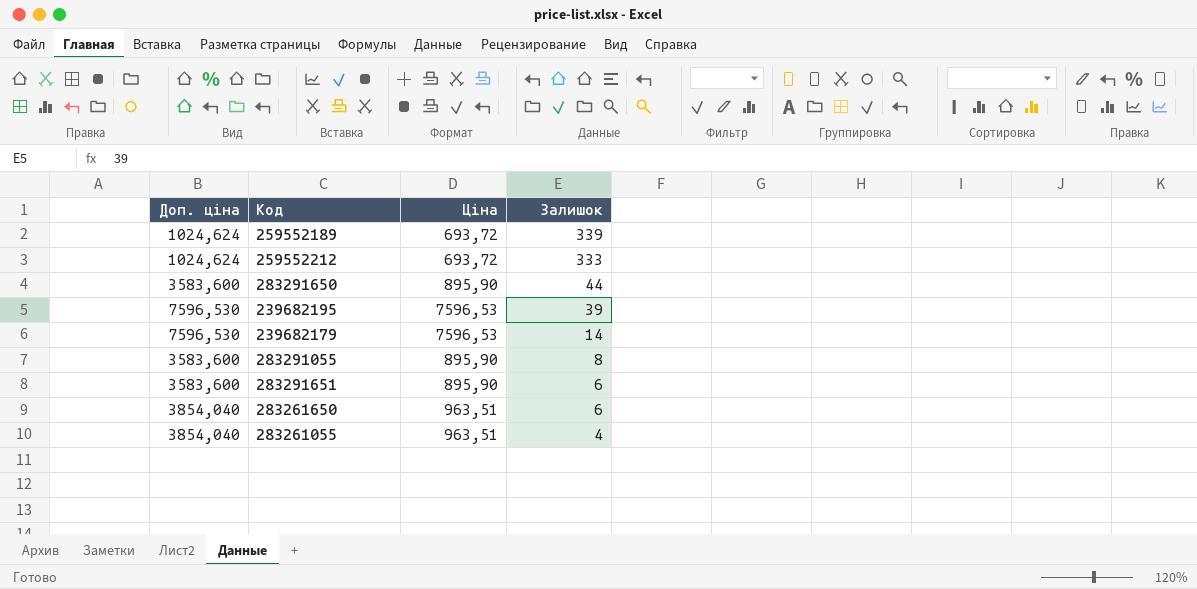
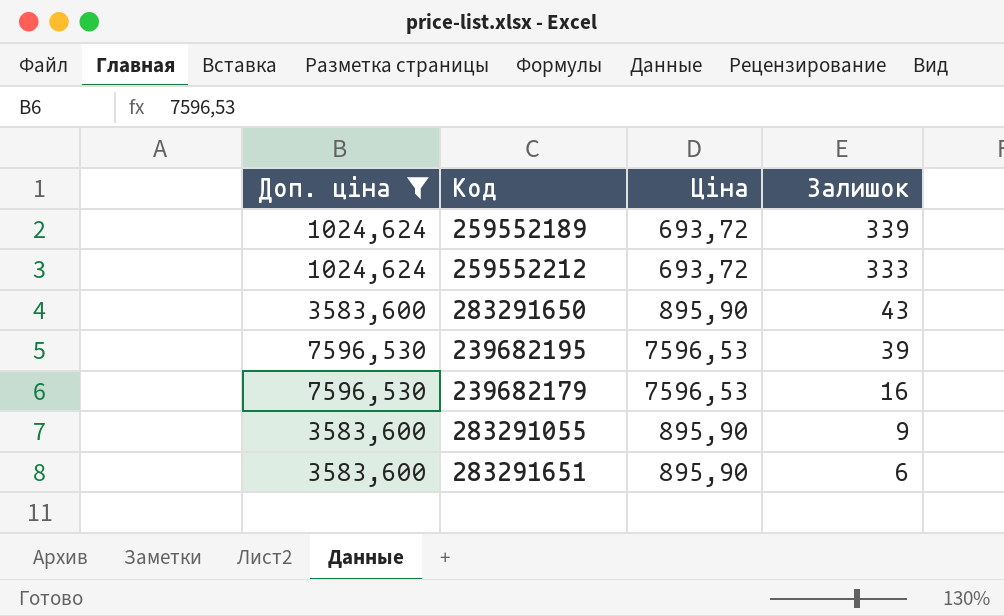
filter: none -> Доп. ціна != 3854,040
283291650 | Залишок: 44 -> 43
239682179 | Залишок: 14 -> 16
283291055 | Залишок: 8 -> 9

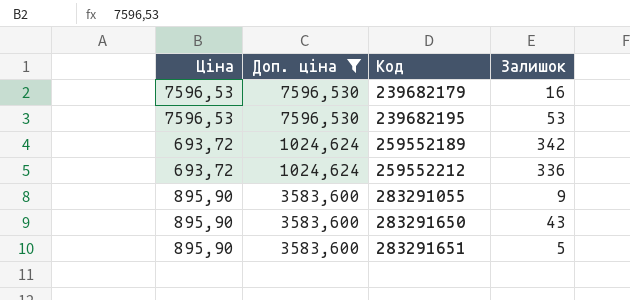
row order: Залишок descending -> Код ascending
column Ціна | position: 3 -> 1
239682195 | Залишок: 39 -> 53
259552189 | Залишок: 339 -> 342
259552212 | Залишок: 333 -> 336
283291651 | Залишок: 6 -> 5

